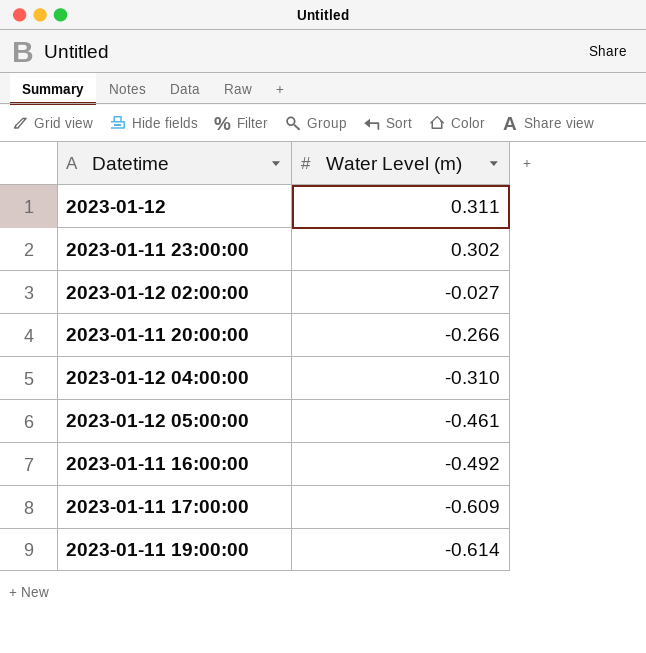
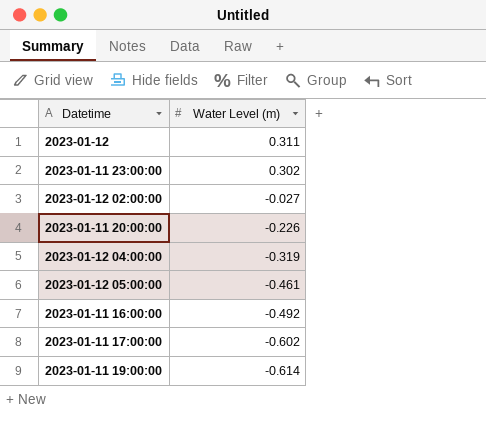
2023-01-11 20:00:00 | Water Level (m): -0.266 -> -0.226
2023-01-12 04:00:00 | Water Level (m): -0.310 -> -0.319
2023-01-11 17:00:00 | Water Level (m): -0.609 -> -0.602

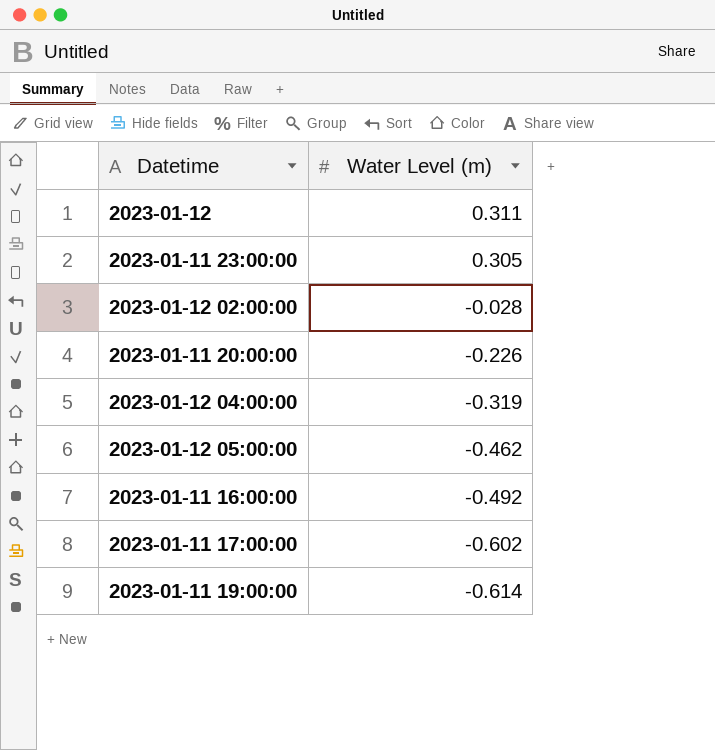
2023-01-11 23:00:00 | Water Level (m): 0.302 -> 0.305
2023-01-12 02:00:00 | Water Level (m): -0.027 -> -0.028
2023-01-12 05:00:00 | Water Level (m): -0.461 -> -0.462

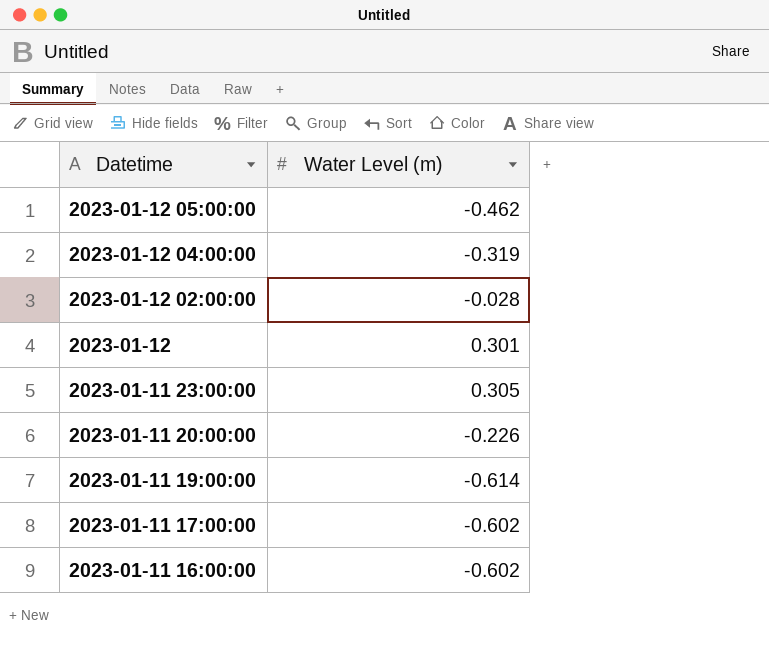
row order: Water Level (m) descending -> Datetime descending
2023-01-12 | Water Level (m): 0.311 -> 0.301
2023-01-11 16:00:00 | Water Level (m): -0.492 -> -0.602

